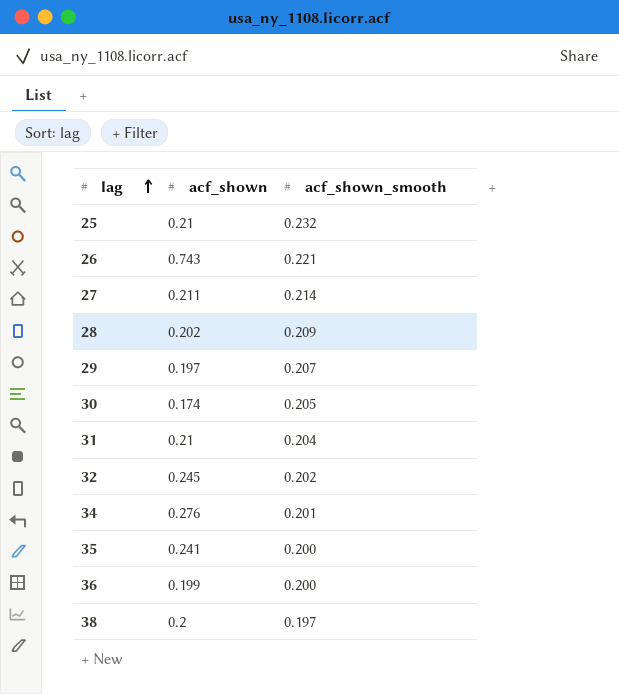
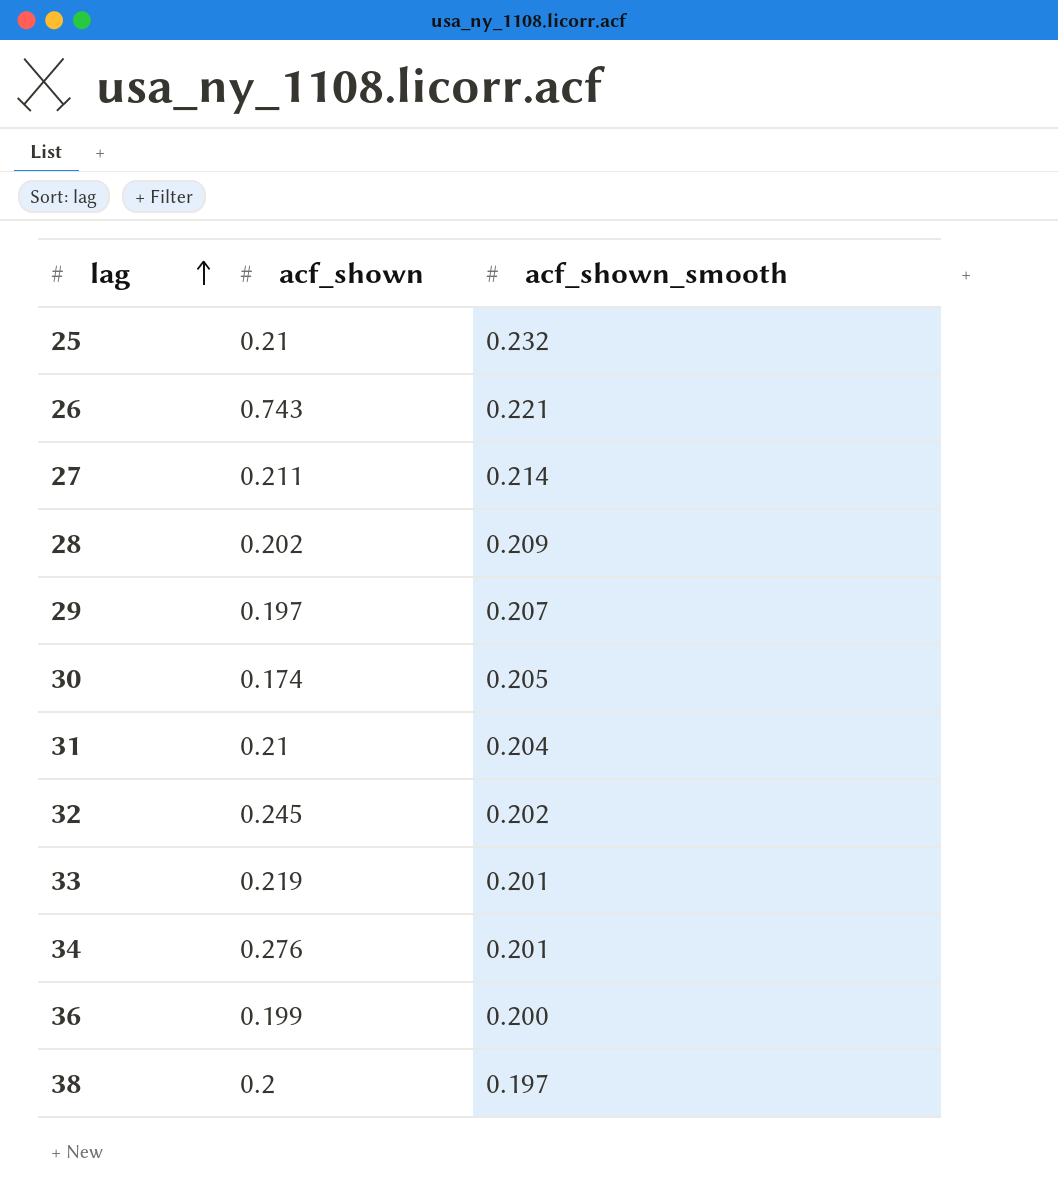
row 35: 0.241 | 0.200 -> none
row 33: none -> 0.219 | 0.201

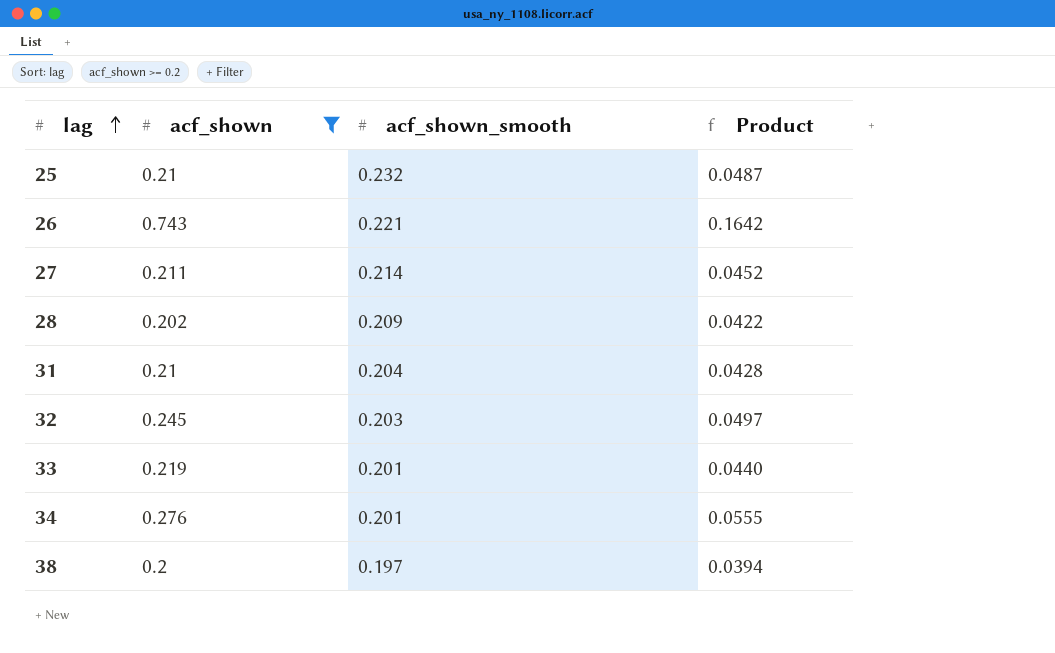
filter: none -> acf_shown >= 0.2
column Product | formula: none -> [acf_shown] * [acf_shown_smooth]
32 | acf_shown_smooth: 0.202 -> 0.203

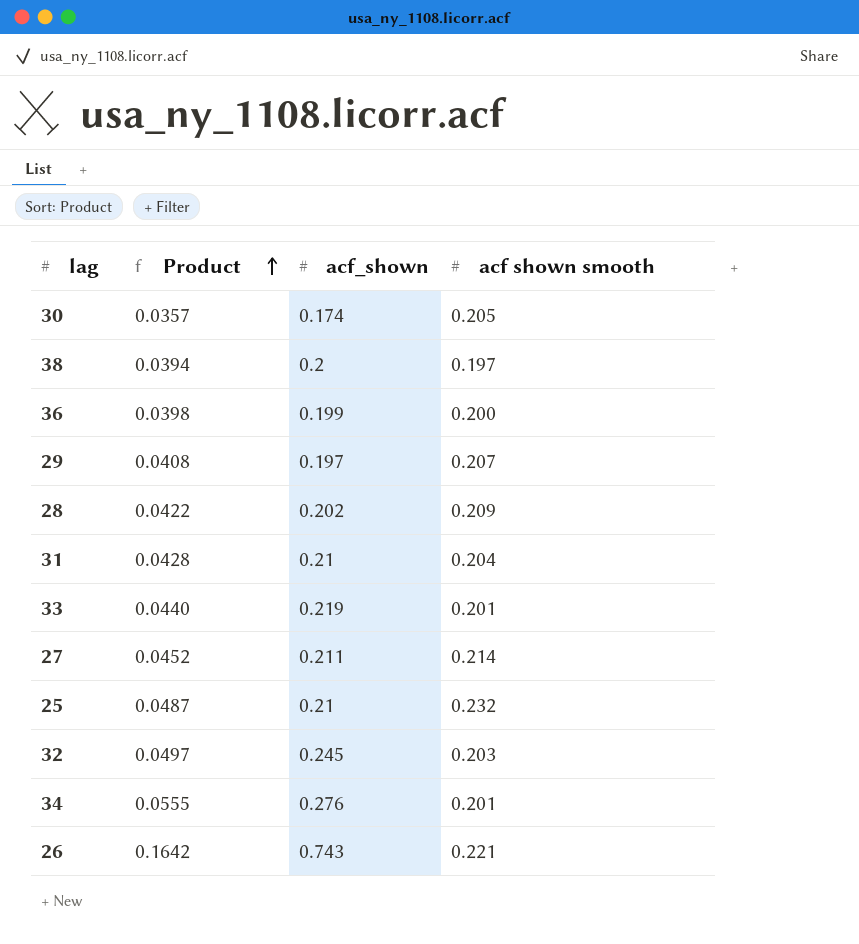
filter: acf_shown >= 0.2 -> none
row order: lag ascending -> Product ascending
column Product | position: 4 -> 2
column name: acf_shown_smooth -> acf shown smooth

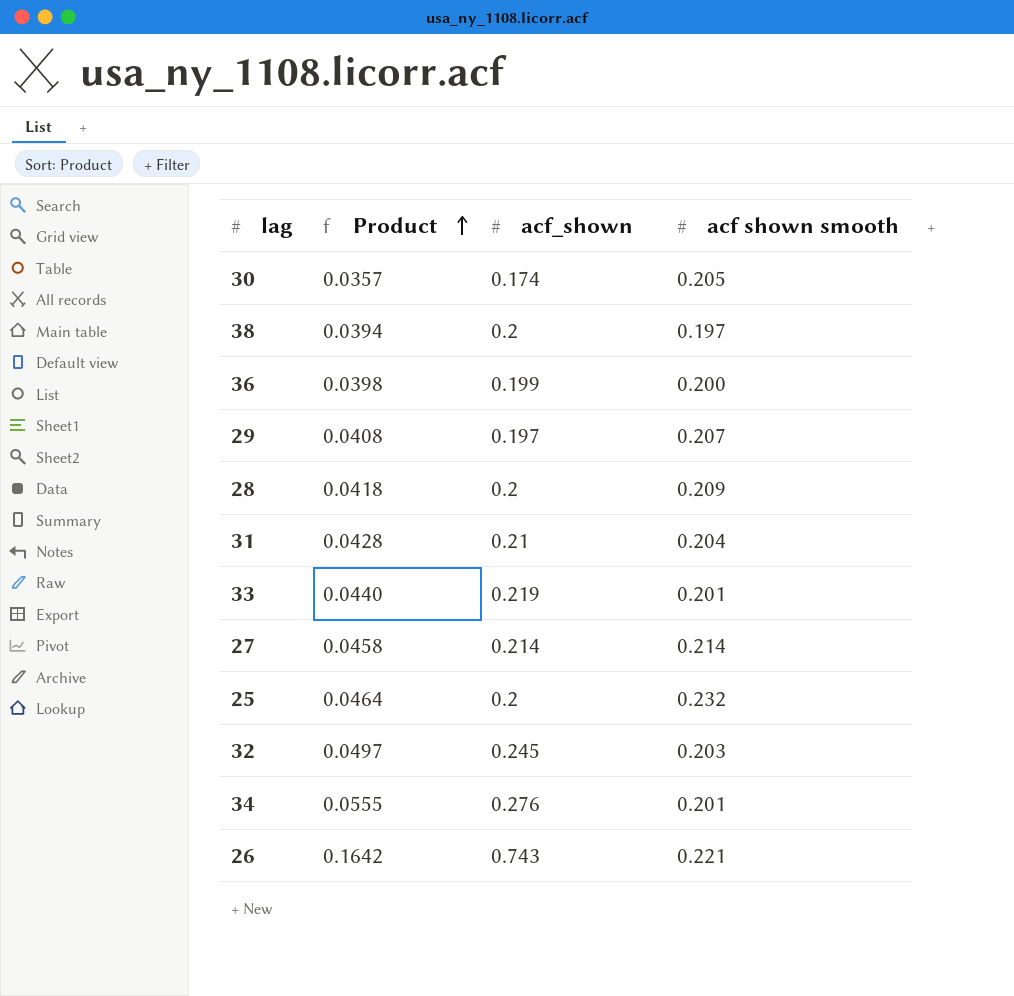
28 | Product: 0.0422 -> 0.0418
28 | acf_shown: 0.202 -> 0.2
27 | Product: 0.0452 -> 0.0458
27 | acf_shown: 0.211 -> 0.214
25 | Product: 0.0487 -> 0.0464
25 | acf_shown: 0.21 -> 0.2

